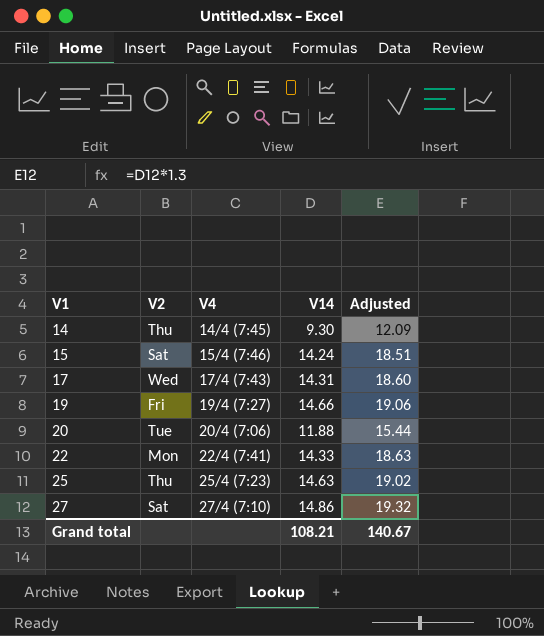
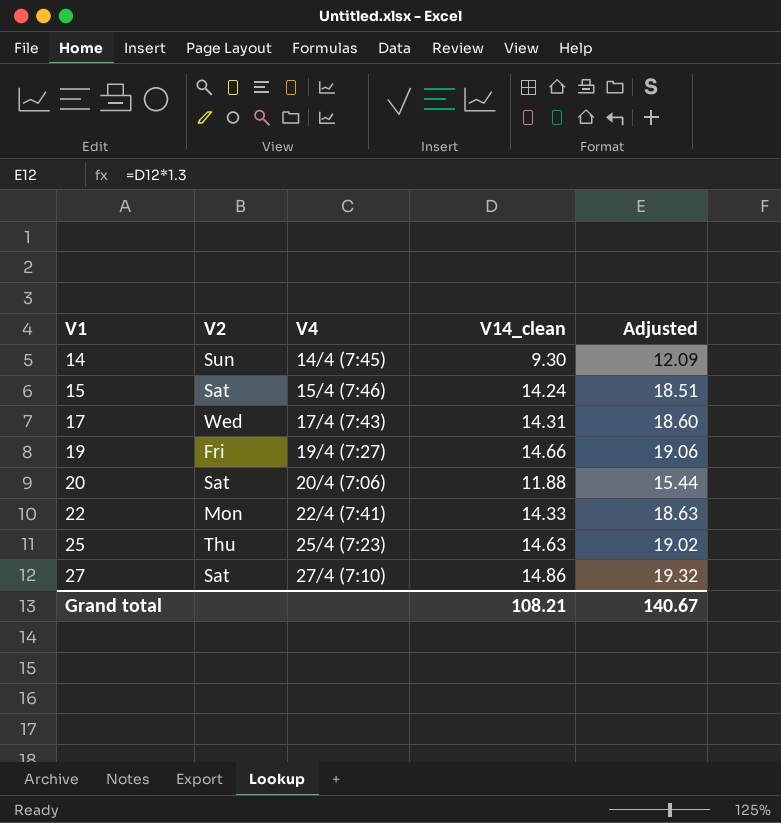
column name: V14 -> V14_clean
14 | V2: Thu -> Sun
20 | V2: Tue -> Sat

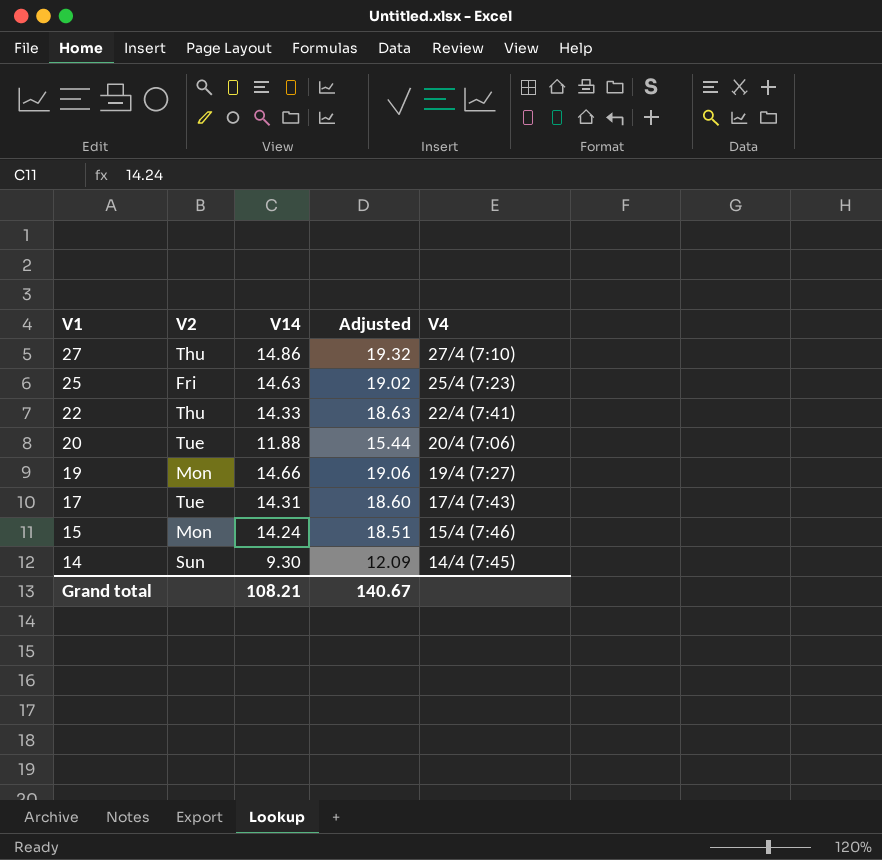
row order: V1 ascending -> V1 descending
column name: V14_clean -> V14
column V4 | position: 3 -> 5
27 | V2: Sat -> Thu
25 | V2: Thu -> Fri
22 | V2: Mon -> Thu
20 | V2: Sat -> Tue
19 | V2: Fri -> Mon
17 | V2: Wed -> Tue
15 | V2: Sat -> Mon

